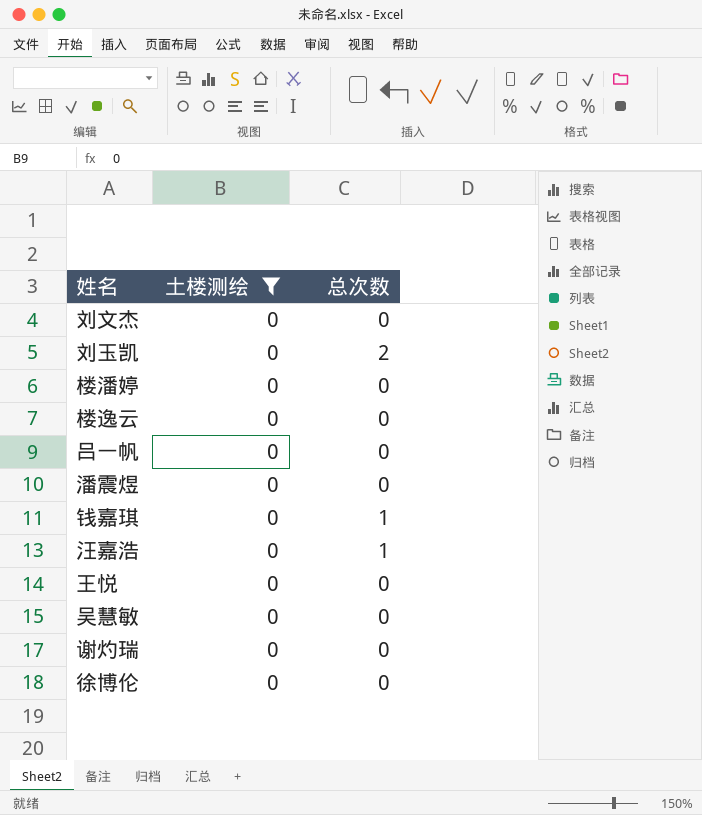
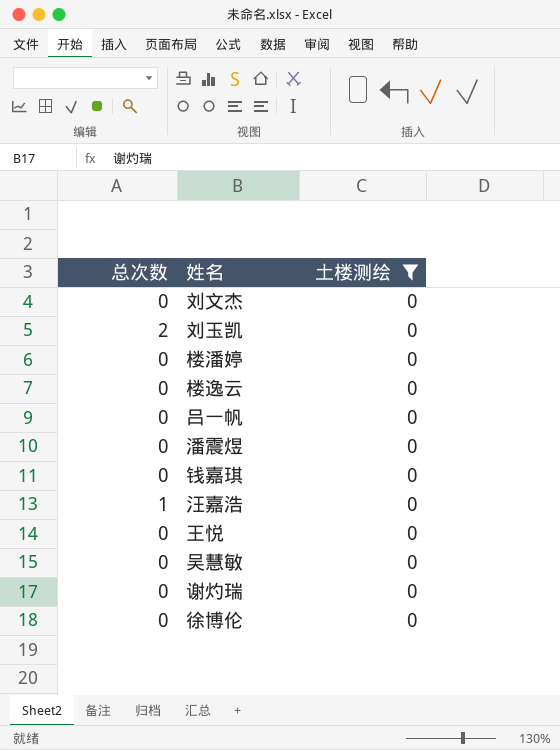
column 总次数 | position: 3 -> 1
钱嘉琪 | 总次数: 1 -> 0

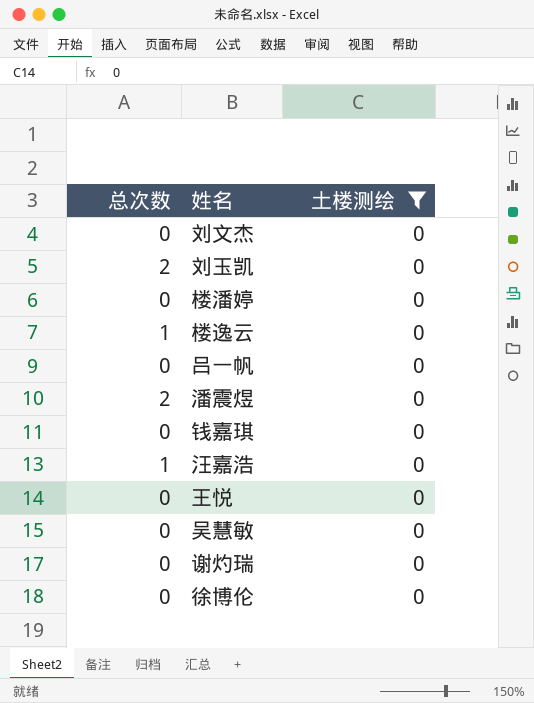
楼逸云 | 总次数: 0 -> 1
潘震煜 | 总次数: 0 -> 2

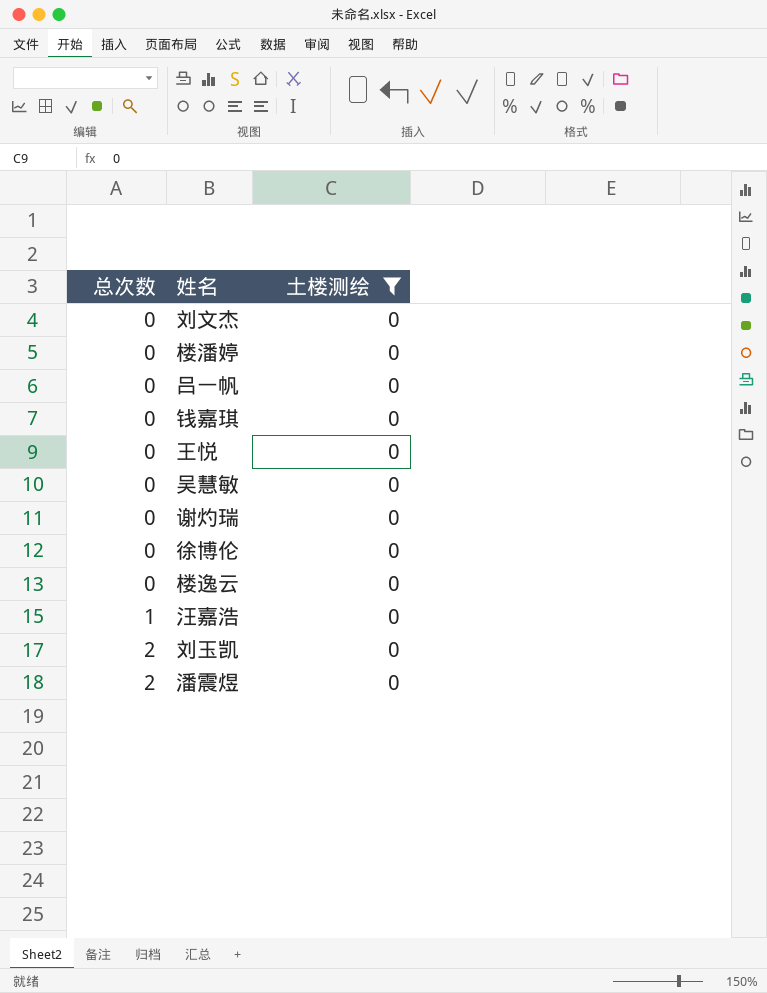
row order: none -> 总次数 ascending
楼逸云 | 总次数: 1 -> 0

